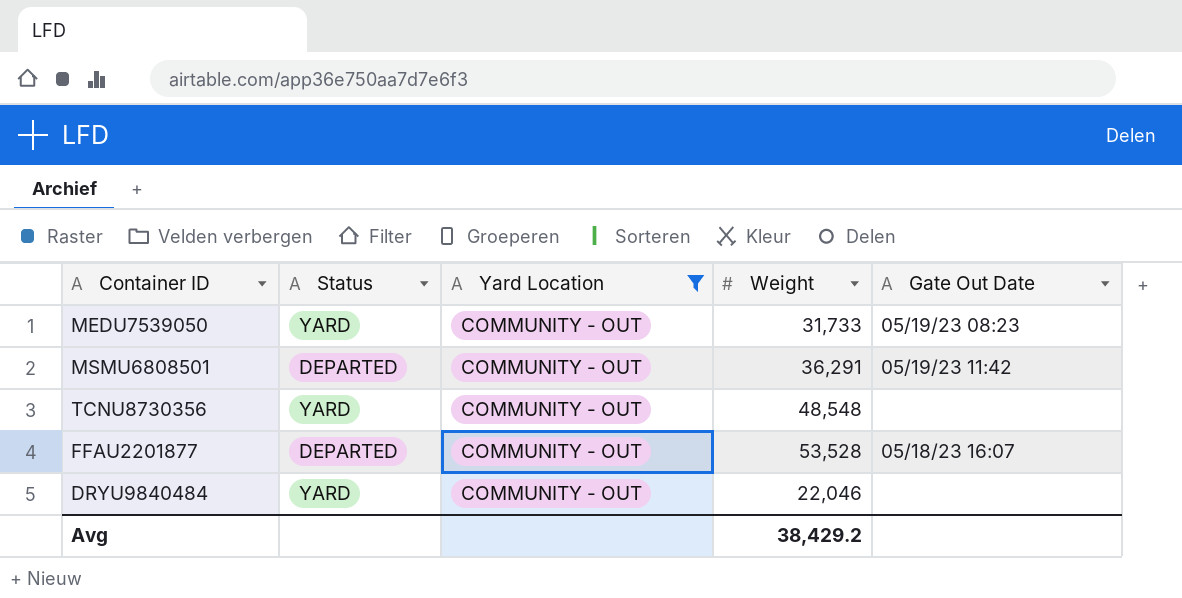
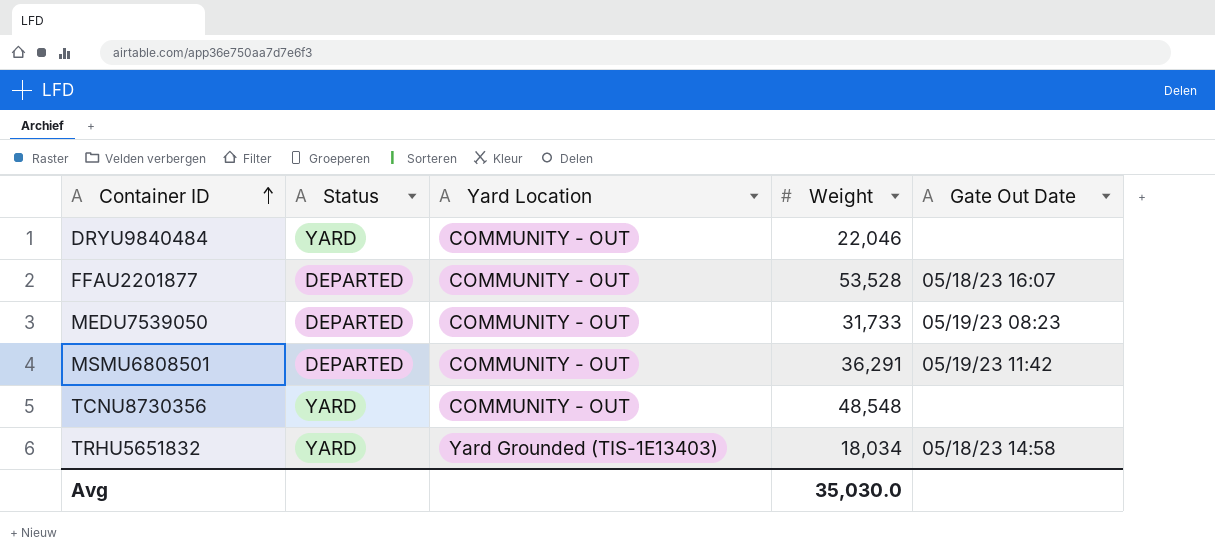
filter: Yard Location = COMMUNITY - OUT -> none
row order: none -> Container ID ascending
MEDU7539050 | Status: YARD -> DEPARTED
Avg | Weight: 38,429.2 -> 35,030.0

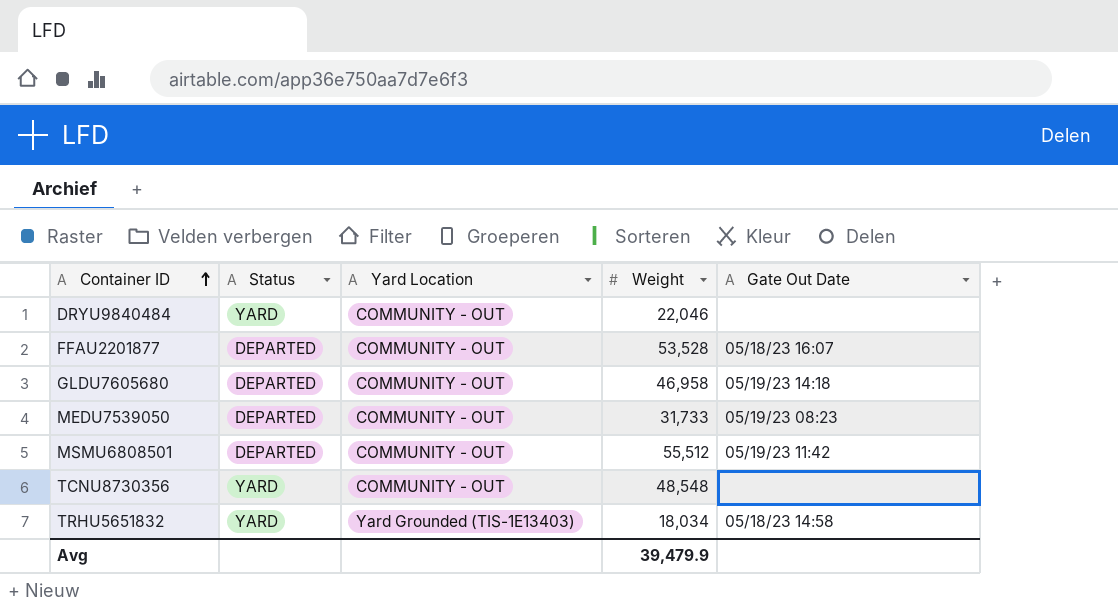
row GLDU7605680: none -> DEPARTED | COMMUNITY - OUT | 46,958 | 05/19/23 14:18
MSMU6808501 | Weight: 36,291 -> 55,512
Avg | Weight: 35,030.0 -> 39,479.9

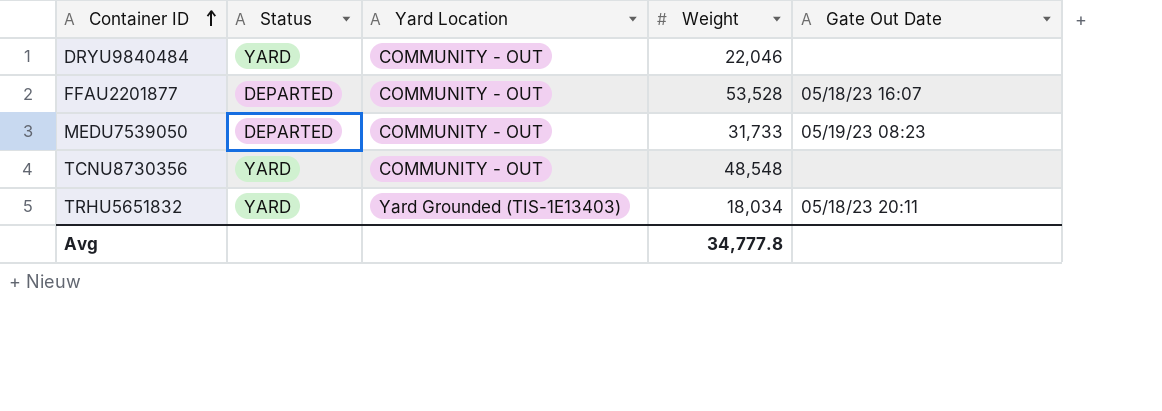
row GLDU7605680: DEPARTED | COMMUNITY - OUT | 46,958 | 05/19/23 14:18 -> none
row MSMU6808501: DEPARTED | COMMUNITY - OUT | 55,512 | 05/19/23 11:42 -> none
TRHU5651832 | Gate Out Date: 05/18/23 14:58 -> 05/18/23 20:11
Avg | Weight: 39,479.9 -> 34,777.8

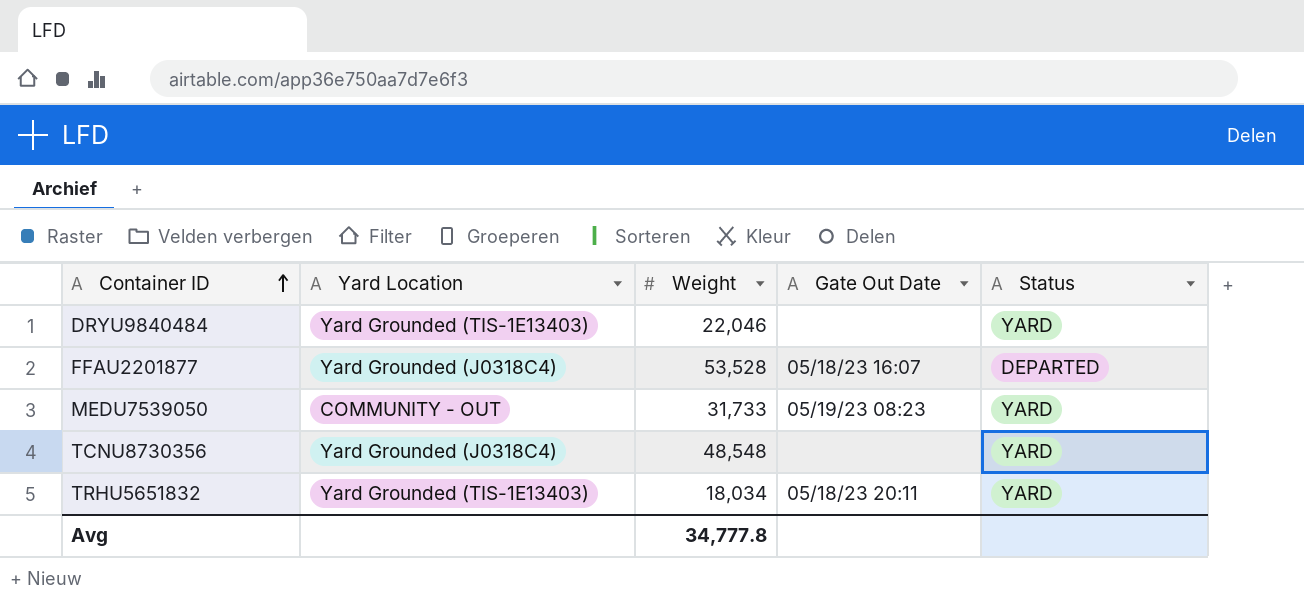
column Status | position: 2 -> 5
DRYU9840484 | Yard Location: COMMUNITY - OUT -> Yard Grounded (TIS-1E13403)
FFAU2201877 | Yard Location: COMMUNITY - OUT -> Yard Grounded (J0318C4)
MEDU7539050 | Status: DEPARTED -> YARD
TCNU8730356 | Yard Location: COMMUNITY - OUT -> Yard Grounded (J0318C4)

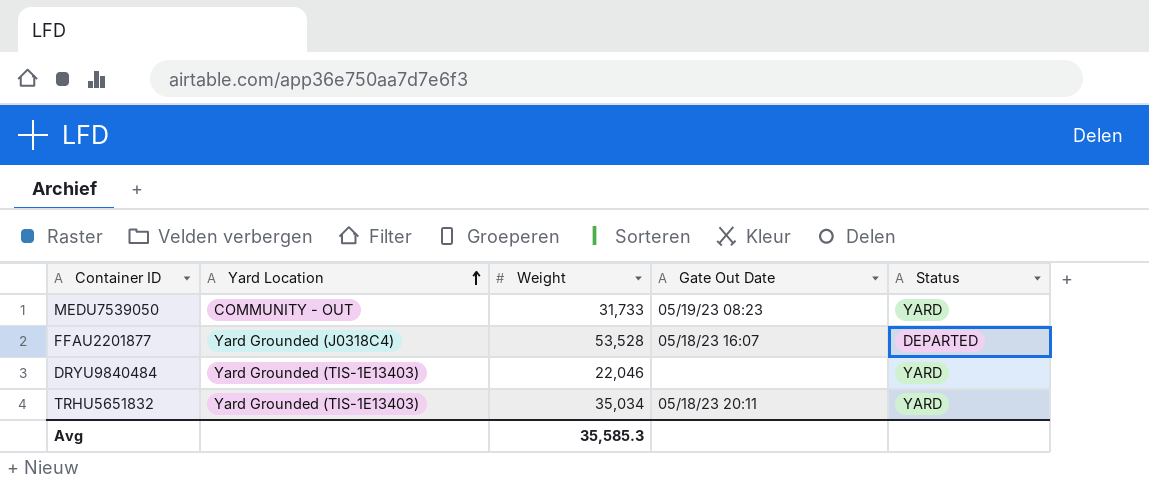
row order: Container ID ascending -> Yard Location ascending
row TCNU8730356: Yard Grounded (J0318C4) | 48,548 | none | YARD -> none
TRHU5651832 | Weight: 18,034 -> 35,034
Avg | Weight: 34,777.8 -> 35,585.3

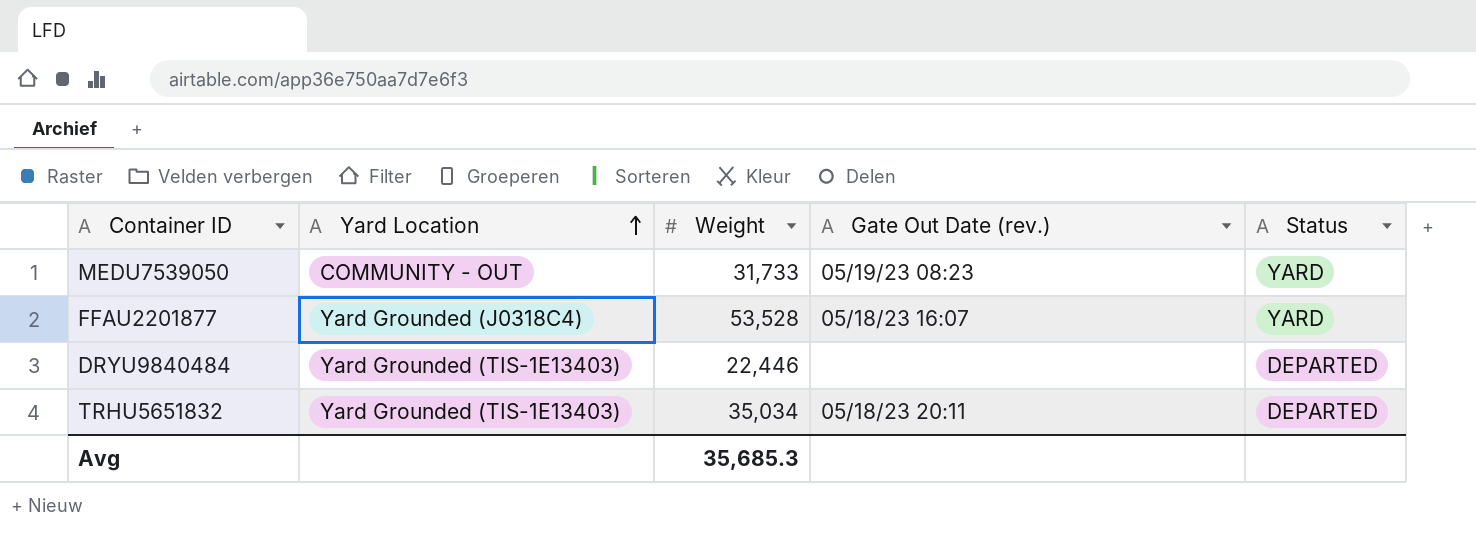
column name: Gate Out Date -> Gate Out Date (rev.)
FFAU2201877 | Status: DEPARTED -> YARD
DRYU9840484 | Weight: 22,046 -> 22,446
DRYU9840484 | Status: YARD -> DEPARTED
TRHU5651832 | Status: YARD -> DEPARTED
Avg | Weight: 35,585.3 -> 35,685.3

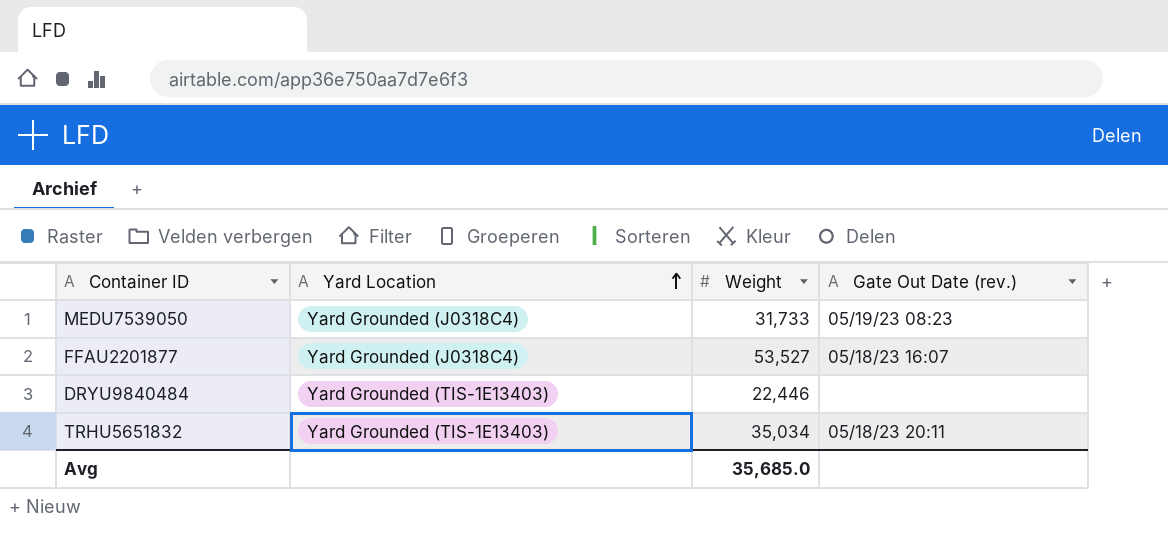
column Status | position: 5 -> none
MEDU7539050 | Yard Location: COMMUNITY - OUT -> Yard Grounded (J0318C4)
FFAU2201877 | Weight: 53,528 -> 53,527
Avg | Weight: 35,685.3 -> 35,685.0

